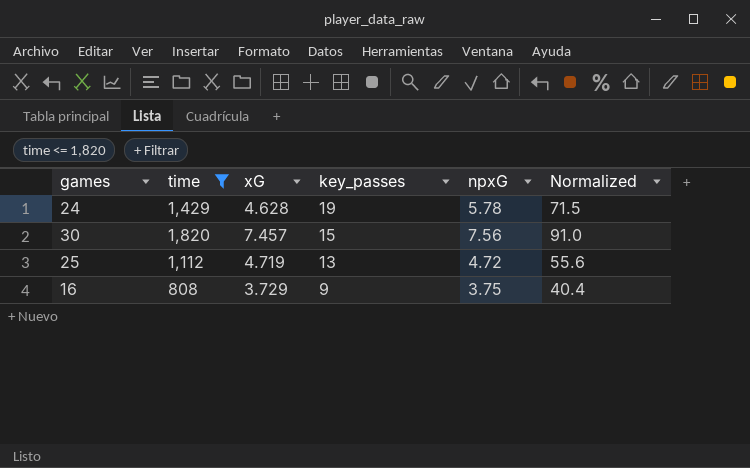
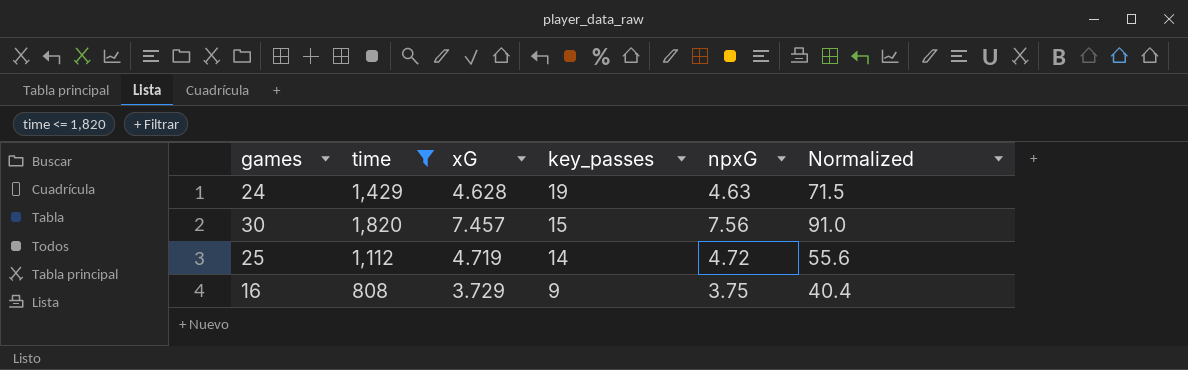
24 | npxG: 5.78 -> 4.63
25 | key_passes: 13 -> 14

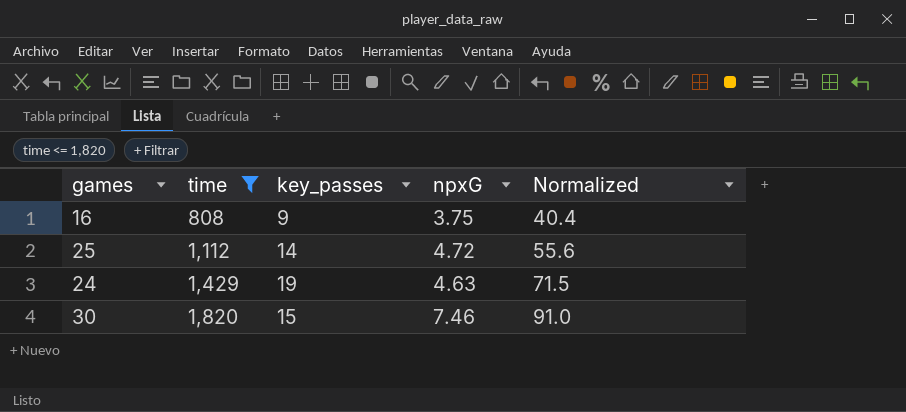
row order: key_passes descending -> time ascending
column xG | position: 3 -> none
30 | npxG: 7.56 -> 7.46

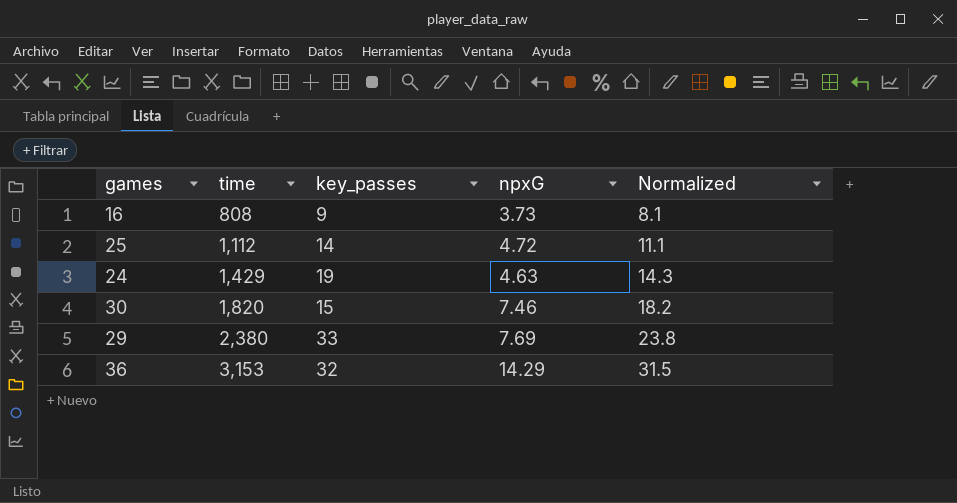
filter: time <= 1,820 -> none
column Normalized | formula: [time] * 0.05 -> [time] * 0.01
16 | npxG: 3.75 -> 3.73

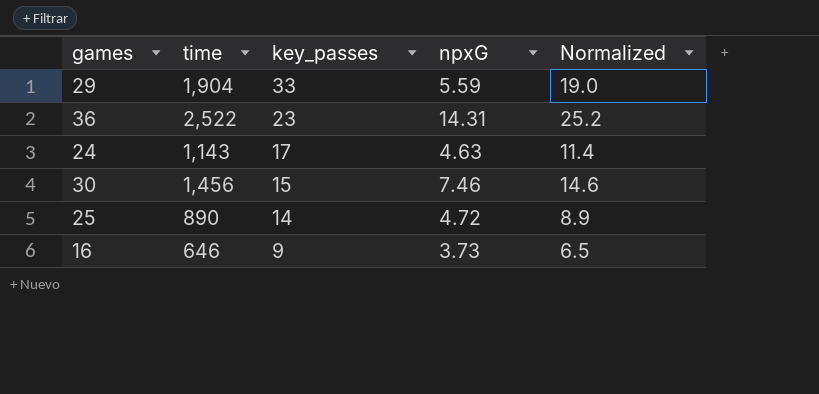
row order: time ascending -> key_passes descending
29 | time: 2,380 -> 1,904
29 | npxG: 7.69 -> 5.59
29 | Normalized: 23.8 -> 19.0
36 | time: 3,153 -> 2,522
36 | key_passes: 32 -> 23
36 | npxG: 14.29 -> 14.31
36 | Normalized: 31.5 -> 25.2
24 | time: 1,429 -> 1,143
24 | key_passes: 19 -> 17
24 | Normalized: 14.3 -> 11.4
30 | time: 1,820 -> 1,456
30 | Normalized: 18.2 -> 14.6
25 | time: 1,112 -> 890
25 | Normalized: 11.1 -> 8.9
16 | time: 808 -> 646
16 | Normalized: 8.1 -> 6.5

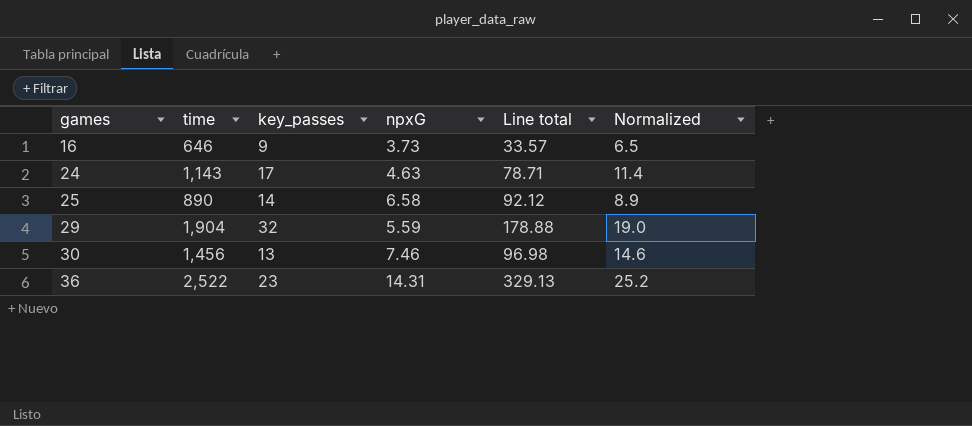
row order: key_passes descending -> games ascending
column Line total | formula: none -> [key_passes] * [npxG]
25 | npxG: 4.72 -> 6.58
29 | key_passes: 33 -> 32
30 | key_passes: 15 -> 13

